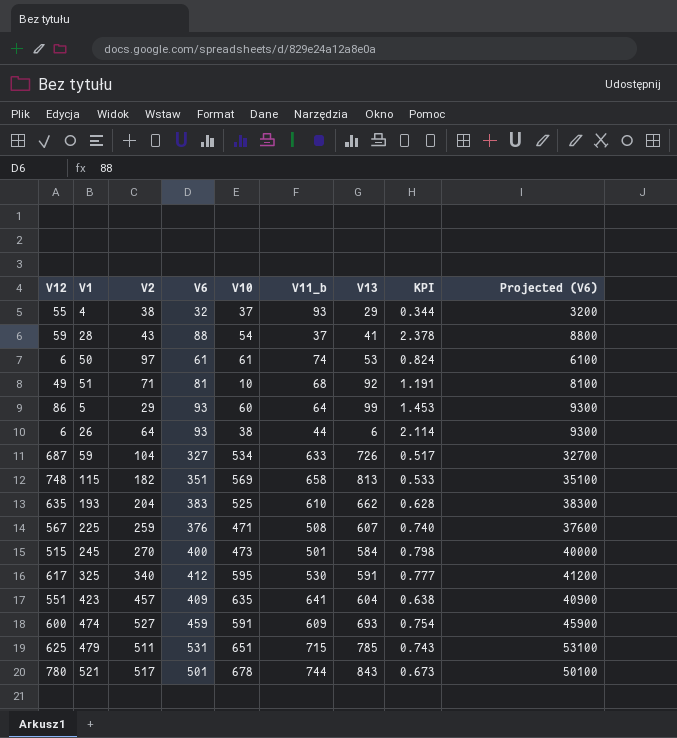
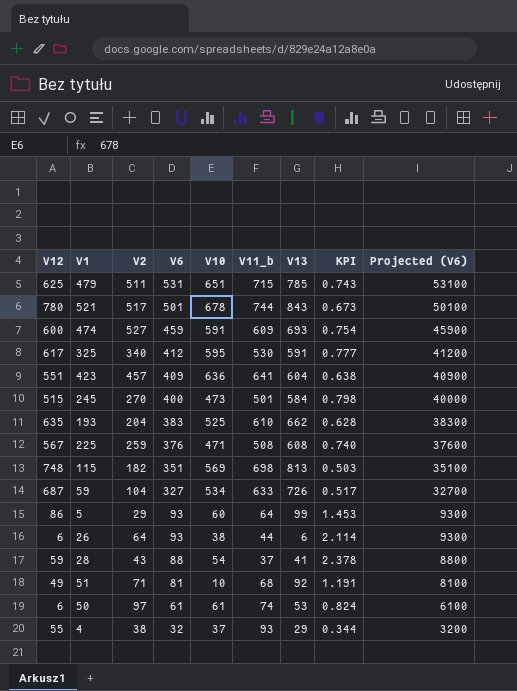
row order: none -> V6 descending
423 | V10: 635 -> 636
225 | V13: 607 -> 608
115 | V11_b: 658 -> 698
115 | KPI: 0.533 -> 0.503

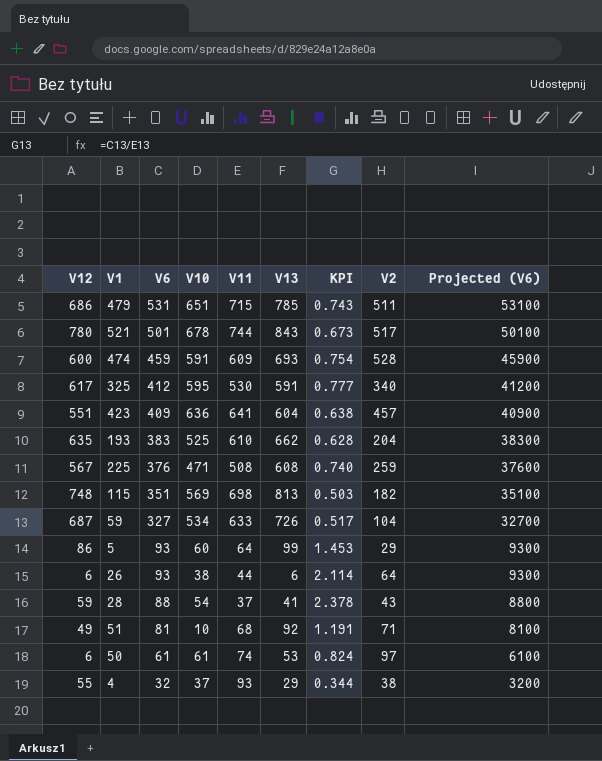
column name: V11_b -> V11
column V2 | position: 3 -> 8
row 245: 515 | 270 | 400 | 473 | 501 | 584 | 0.798 | 40000 -> none
479 | V12: 625 -> 686
474 | V2: 527 -> 528

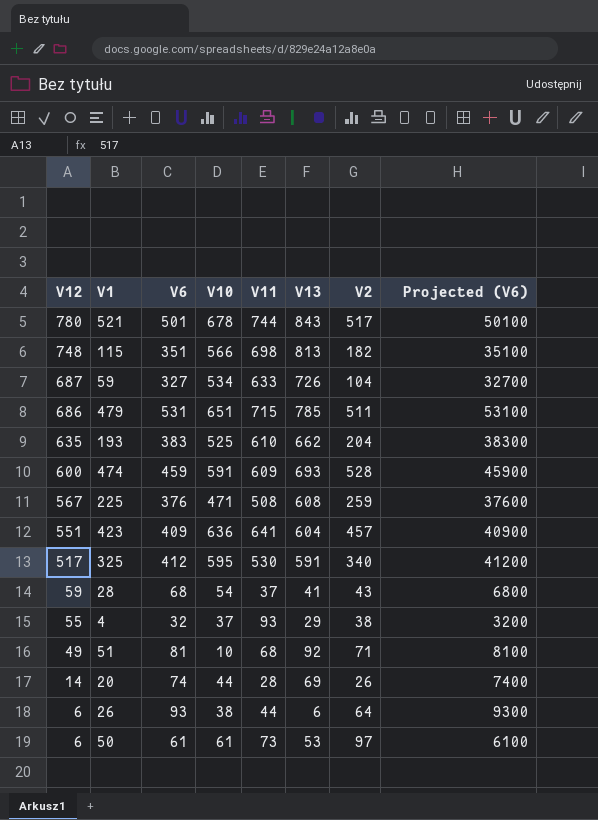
row order: V6 descending -> V12 descending
column KPI | formula: [V6] / [V11] -> none
row 5: 86 | 93 | 60 | 64 | 99 | 1.453 | 29 | 9300 -> none
115 | V10: 569 -> 566
325 | V12: 617 -> 517
28 | V6: 88 -> 68
28 | Projected (V6): 8800 -> 6800
row 20: none -> 14 | 74 | 44 | 28 | 69 | 26 | 7400
50 | V11: 74 -> 73

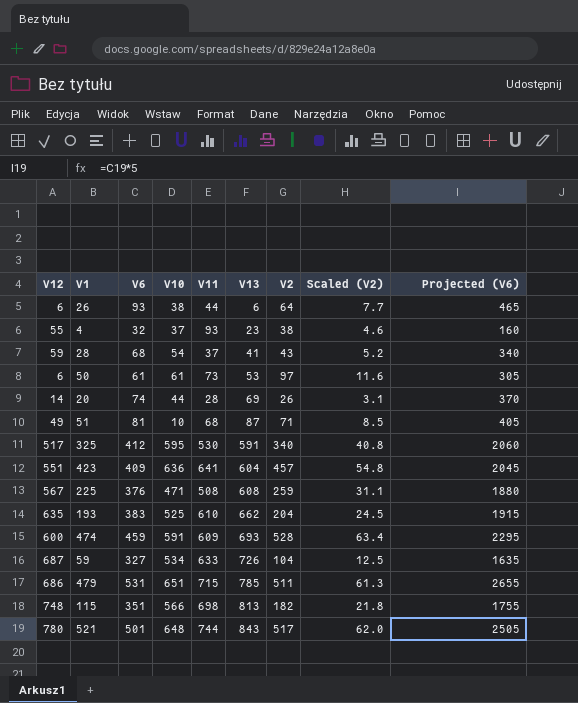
row order: V12 descending -> V13 ascending
column Scaled (V2) | formula: none -> [V2] * 0.12
column Projected (V6) | formula: [V6] * 100 -> [V6] * 5
4 | V13: 29 -> 23
51 | V13: 92 -> 87
521 | V10: 678 -> 648

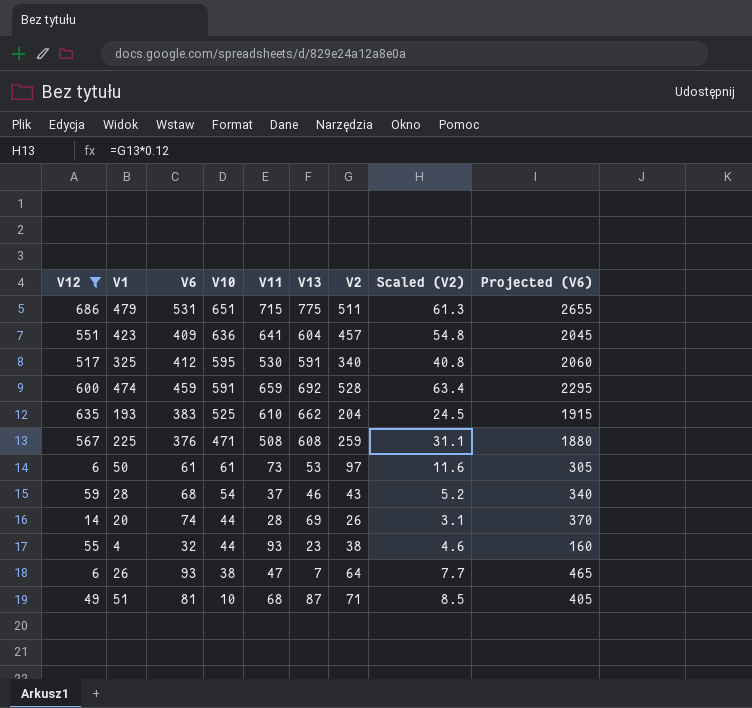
filter: none -> V12 <= 686
row order: V13 ascending -> V10 descending
479 | V13: 785 -> 775
474 | V11: 609 -> 659
474 | V13: 693 -> 692
28 | V13: 41 -> 46
4 | V10: 37 -> 44
26 | V11: 44 -> 47
26 | V13: 6 -> 7

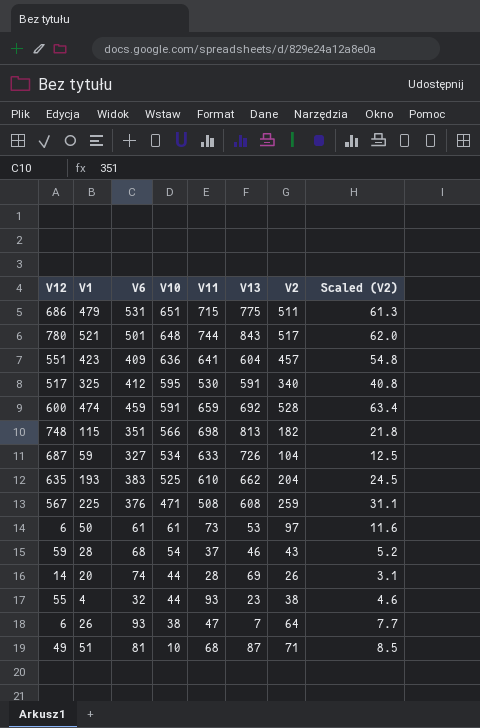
filter: V12 <= 686 -> none
column Projected (V6) | formula: [V6] * 5 -> none

